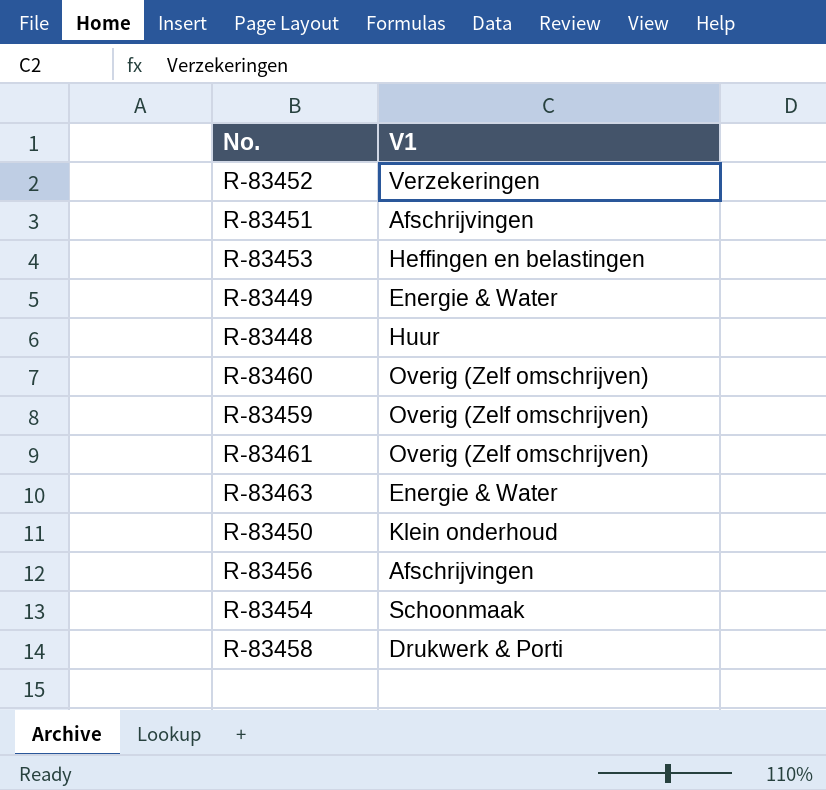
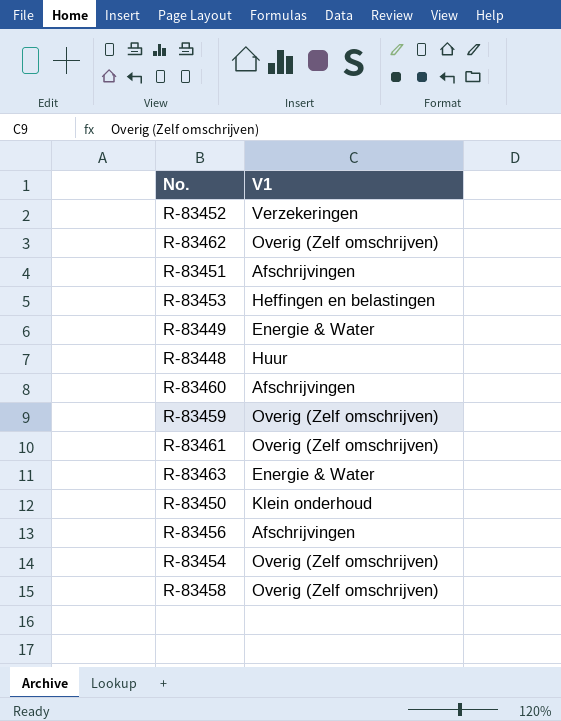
row R-83462: none -> Overig (Zelf omschrijven)
R-83460 | V1: Overig (Zelf omschrijven) -> Afschrijvingen
R-83454 | V1: Schoonmaak -> Overig (Zelf omschrijven)
R-83458 | V1: Drukwerk & Porti -> Overig (Zelf omschrijven)

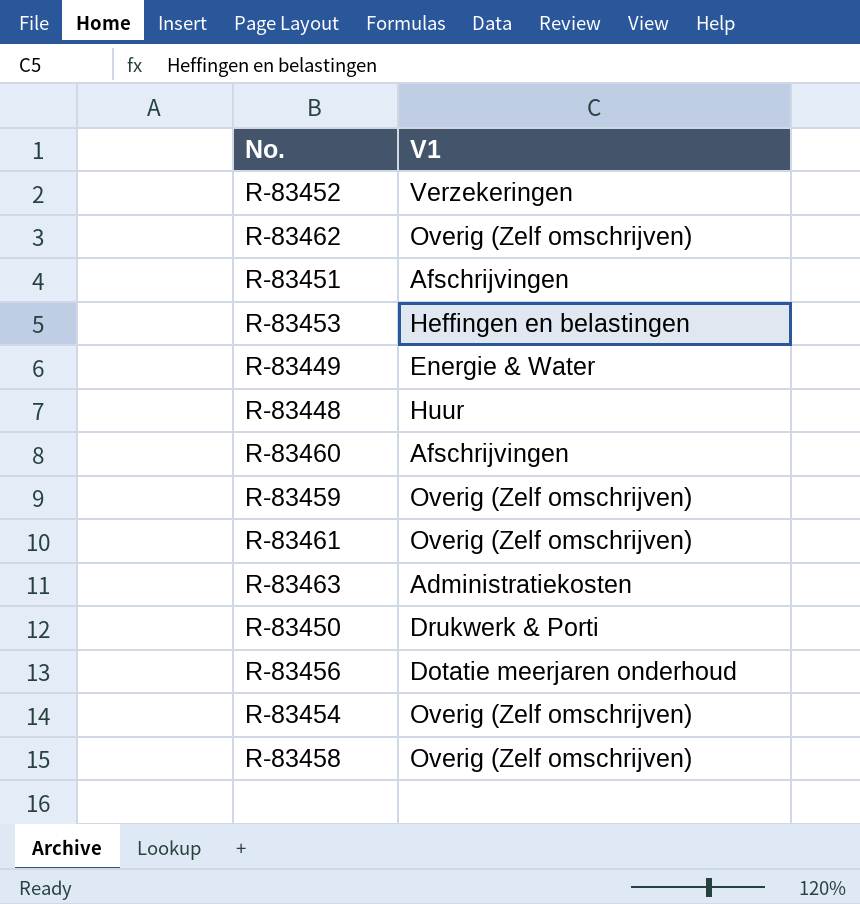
R-83463 | V1: Energie & Water -> Administratiekosten
R-83450 | V1: Klein onderhoud -> Drukwerk & Porti
R-83456 | V1: Afschrijvingen -> Dotatie meerjaren onderhoud

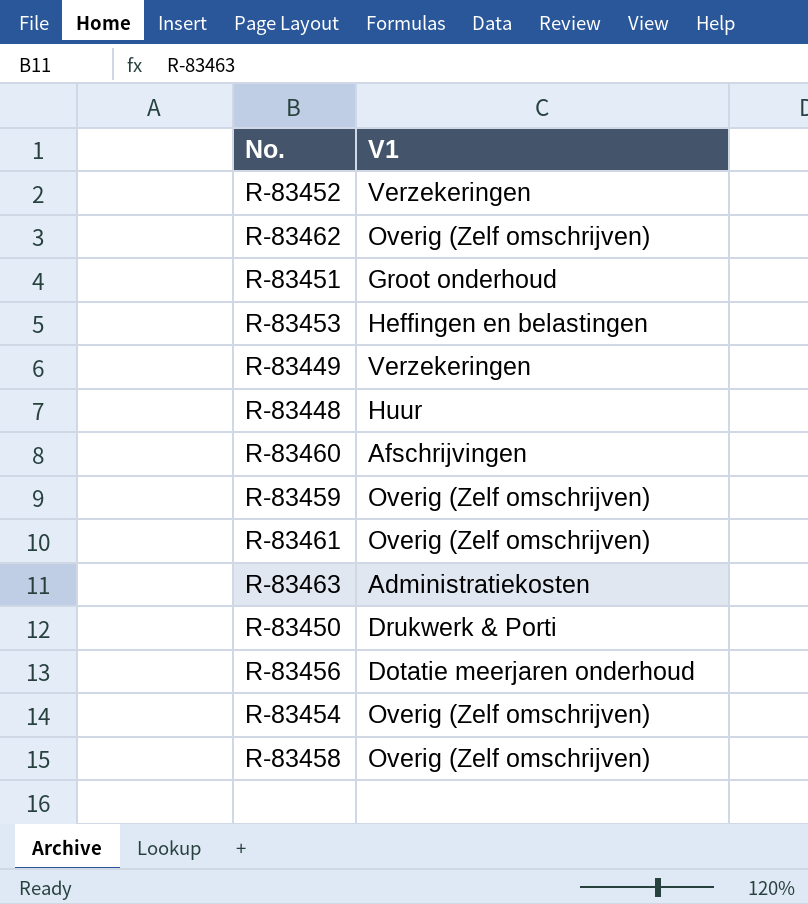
R-83451 | V1: Afschrijvingen -> Groot onderhoud
R-83449 | V1: Energie & Water -> Verzekeringen

